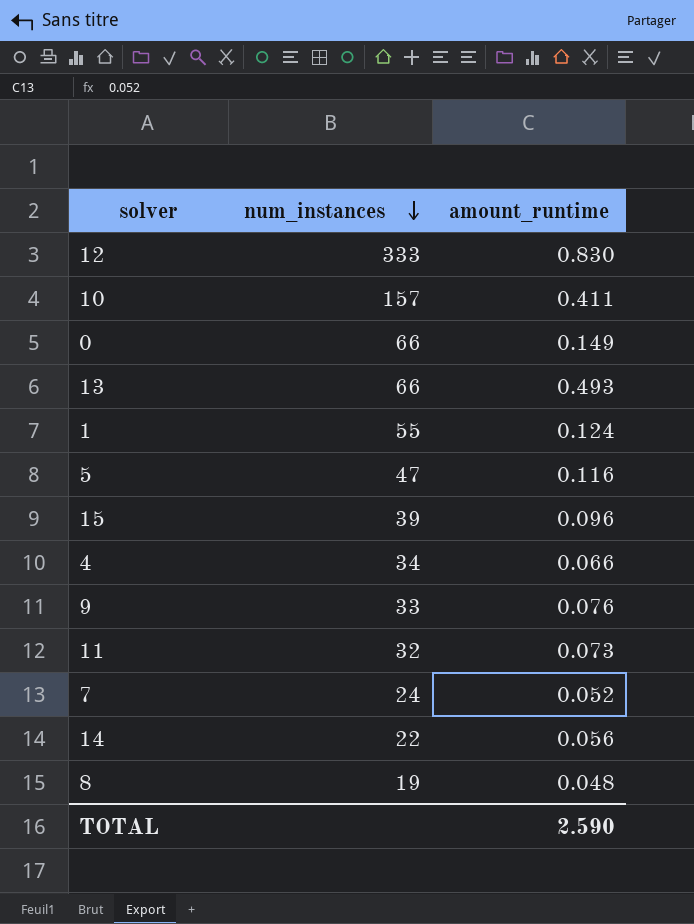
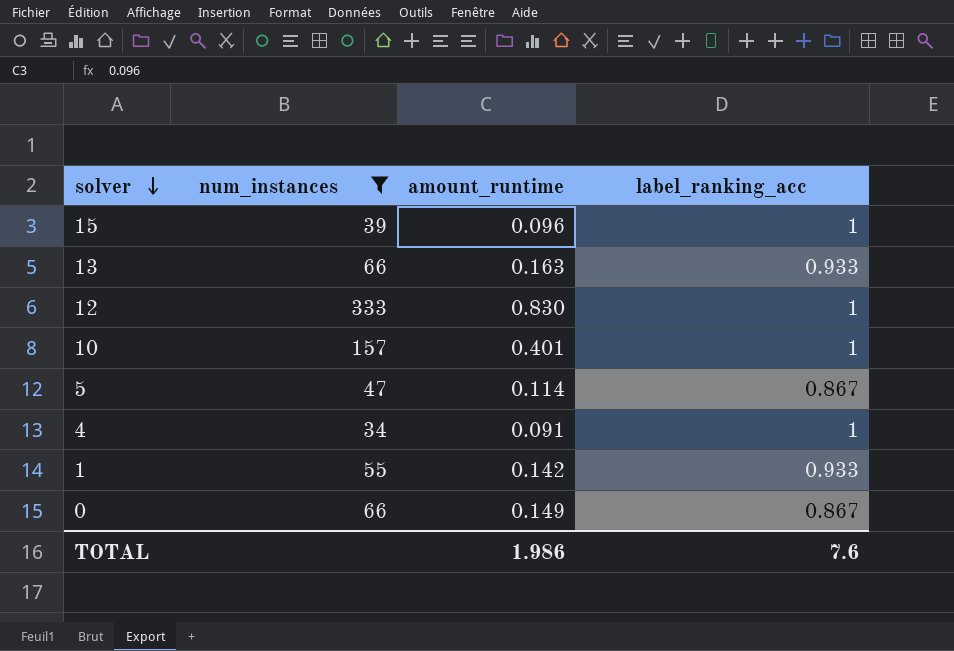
filter: none -> num_instances >= 34
row order: num_instances descending -> solver descending
column label_ranking_acc | position: none -> 4
13 | amount_runtime: 0.493 -> 0.163
10 | amount_runtime: 0.411 -> 0.401
5 | amount_runtime: 0.116 -> 0.114
4 | amount_runtime: 0.066 -> 0.091
1 | amount_runtime: 0.124 -> 0.142
TOTAL | amount_runtime: 2.590 -> 1.986

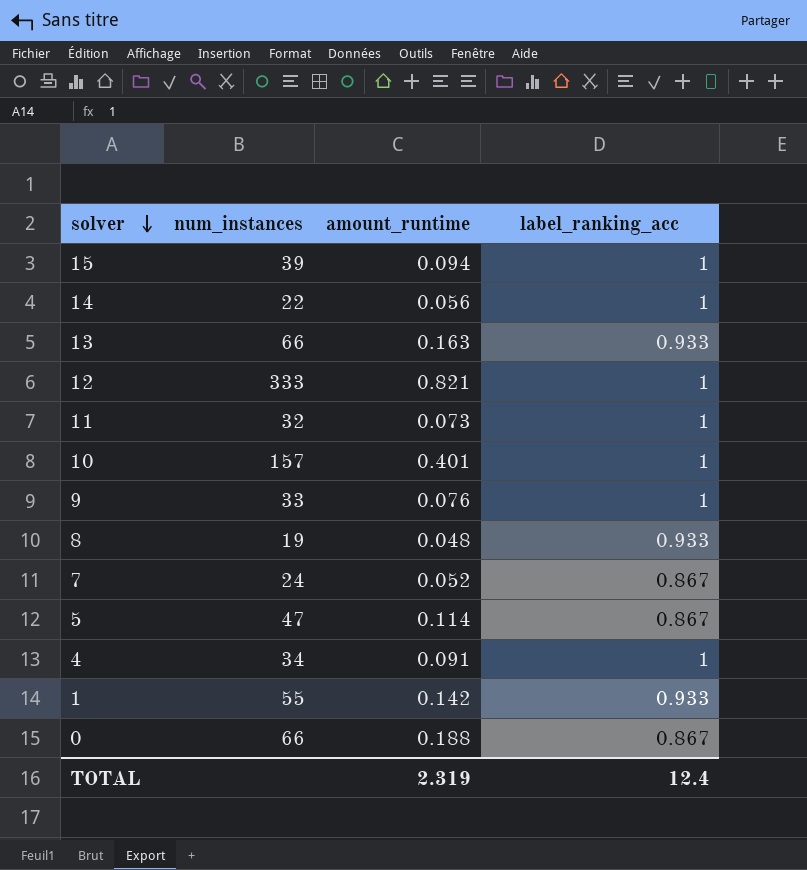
filter: num_instances >= 34 -> none
15 | amount_runtime: 0.096 -> 0.094
12 | amount_runtime: 0.830 -> 0.821
0 | amount_runtime: 0.149 -> 0.188
TOTAL | amount_runtime: 1.986 -> 2.319
TOTAL | label_ranking_acc: 7.6 -> 12.4

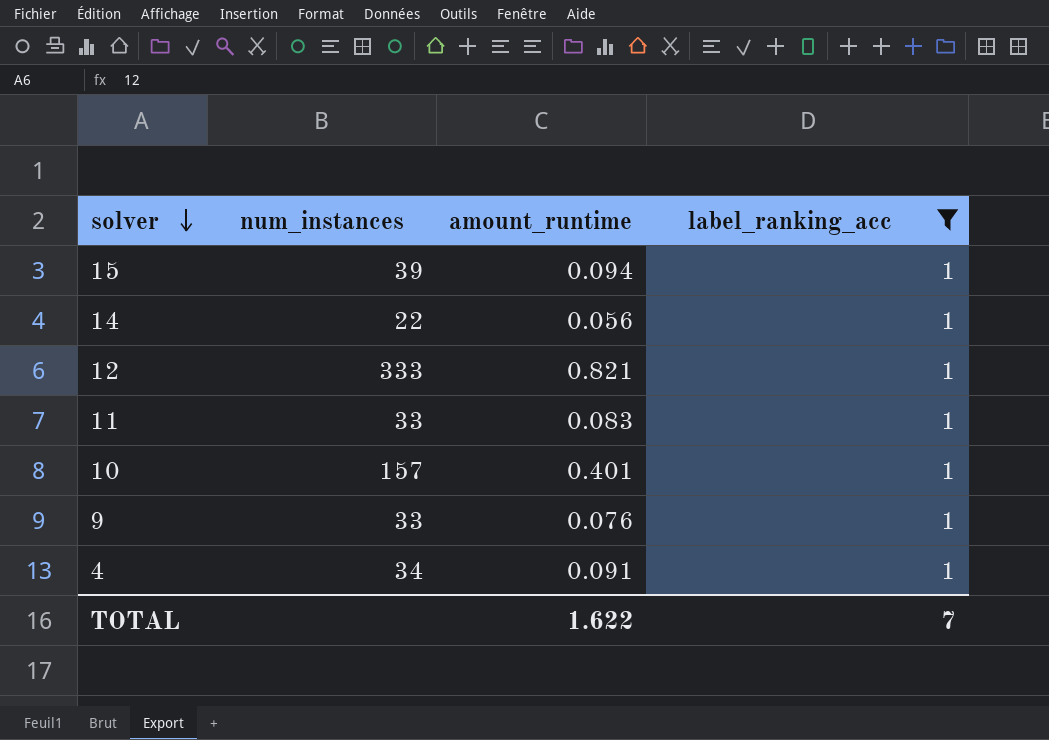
filter: none -> label_ranking_acc = 1
11 | num_instances: 32 -> 33
11 | amount_runtime: 0.073 -> 0.083
TOTAL | amount_runtime: 2.319 -> 1.622
TOTAL | label_ranking_acc: 12.4 -> 7

